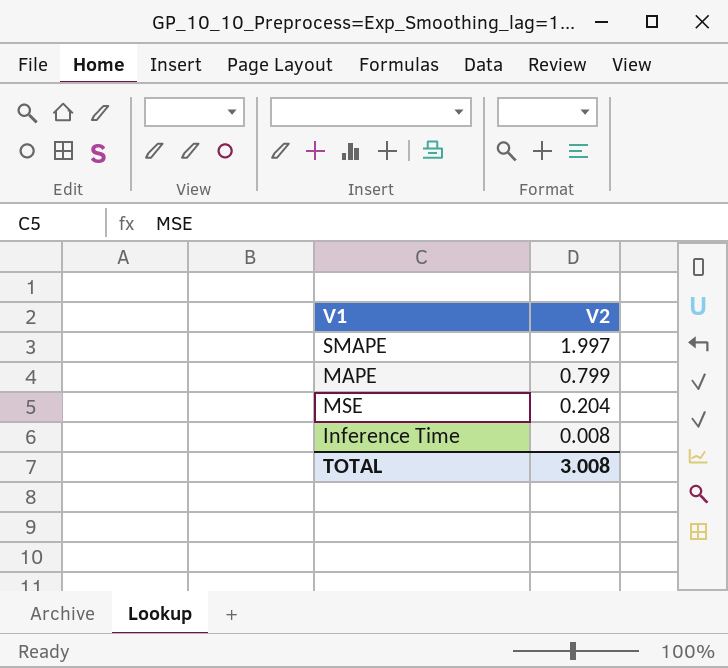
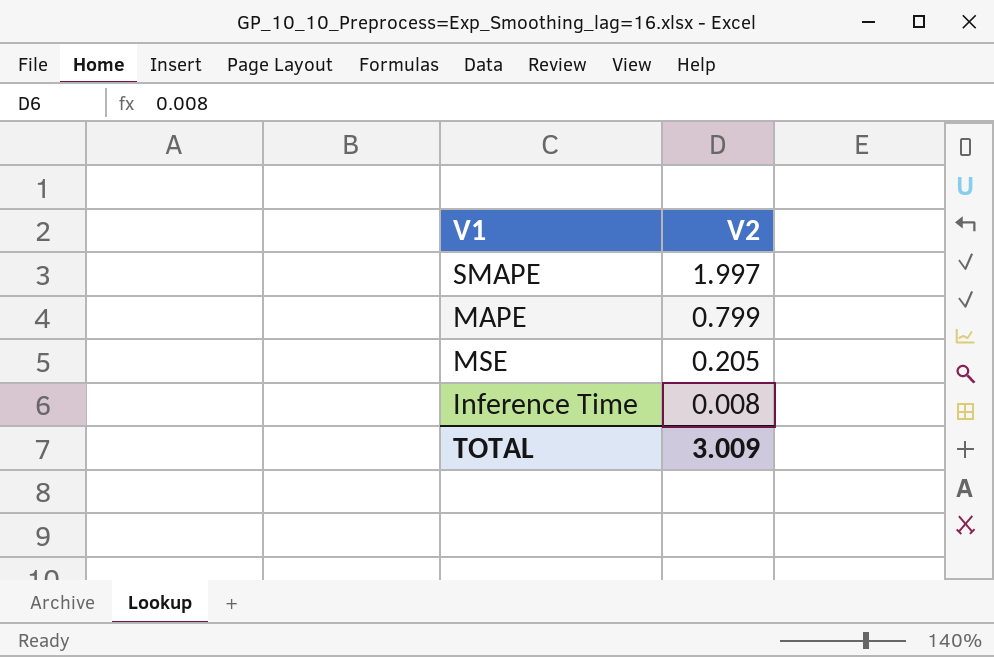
MSE | V2: 0.204 -> 0.205
TOTAL | V2: 3.008 -> 3.009

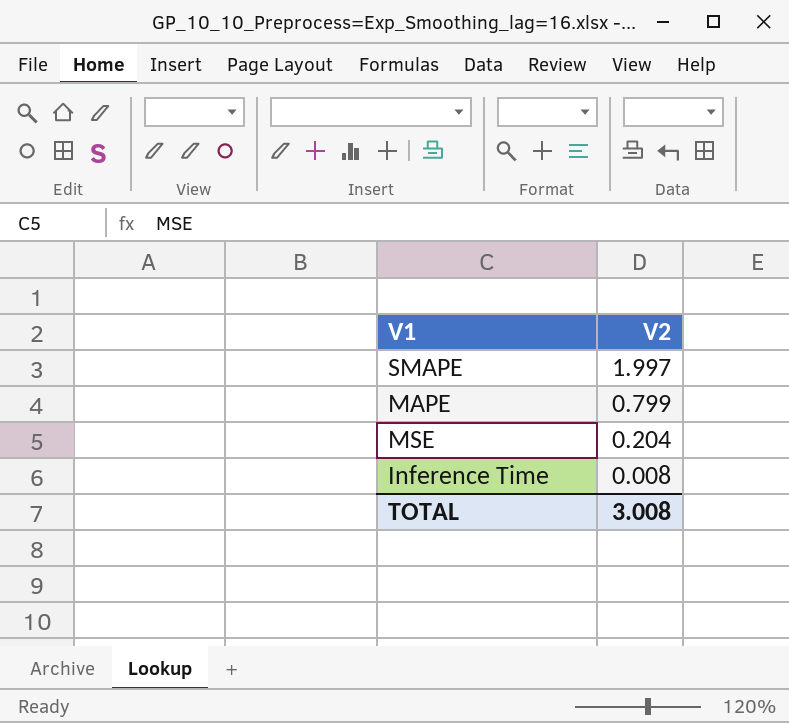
MSE | V2: 0.205 -> 0.204
TOTAL | V2: 3.009 -> 3.008

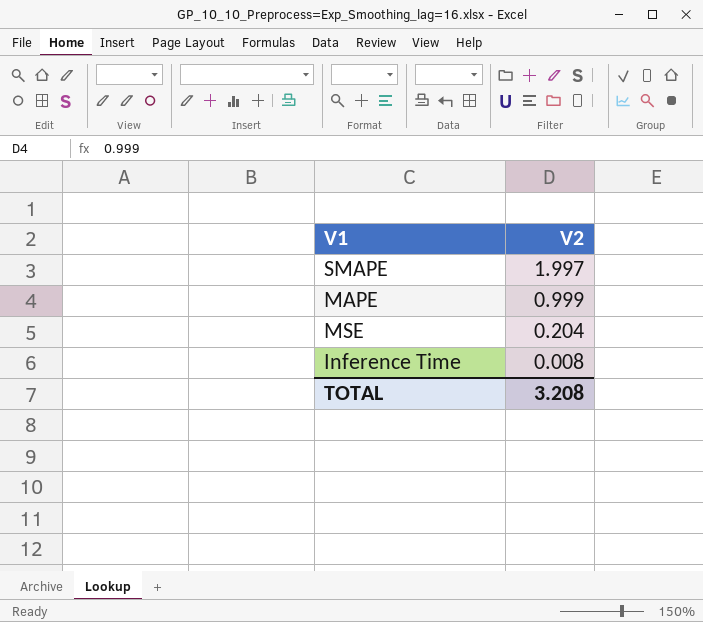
MAPE | V2: 0.799 -> 0.999
TOTAL | V2: 3.008 -> 3.208

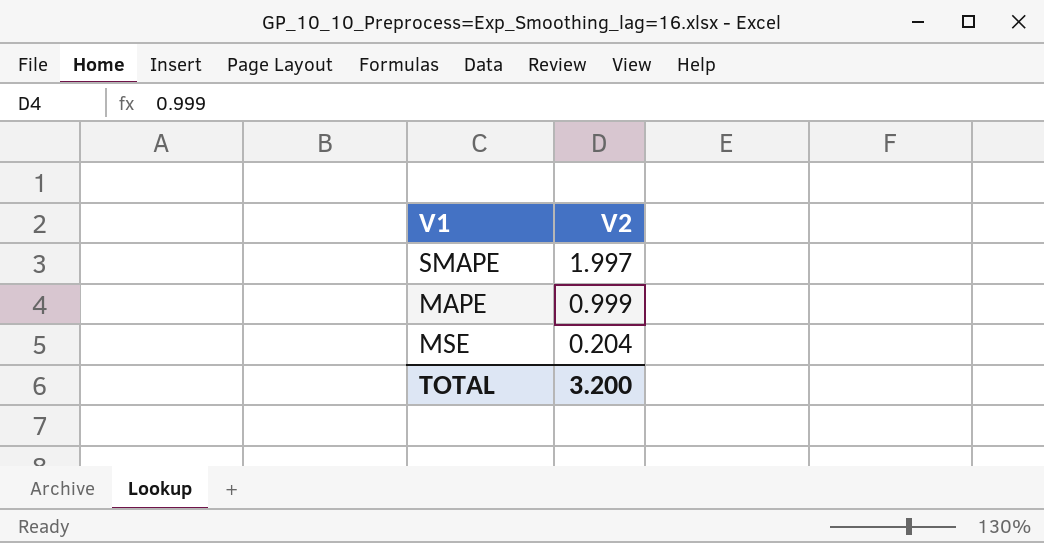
row Inference Time: 0.008 -> none
TOTAL | V2: 3.208 -> 3.200

